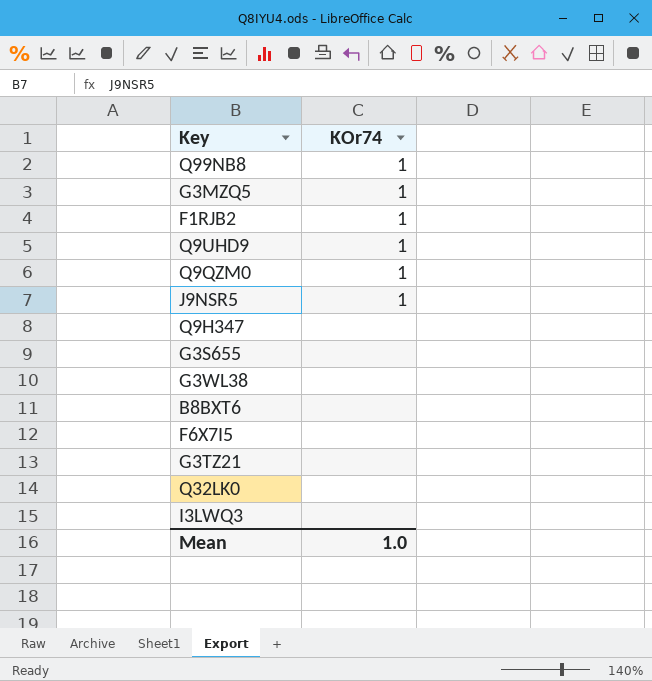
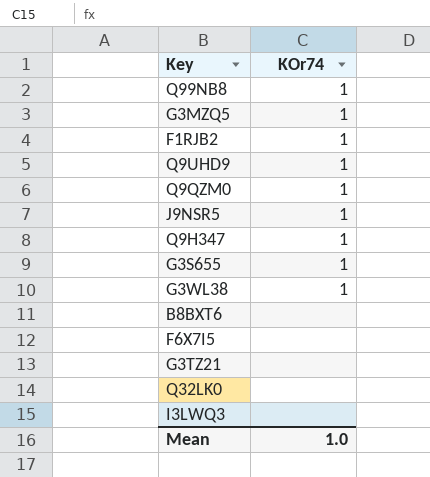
Q9H347 | KOr74: none -> 1
G3S655 | KOr74: none -> 1
G3WL38 | KOr74: none -> 1

